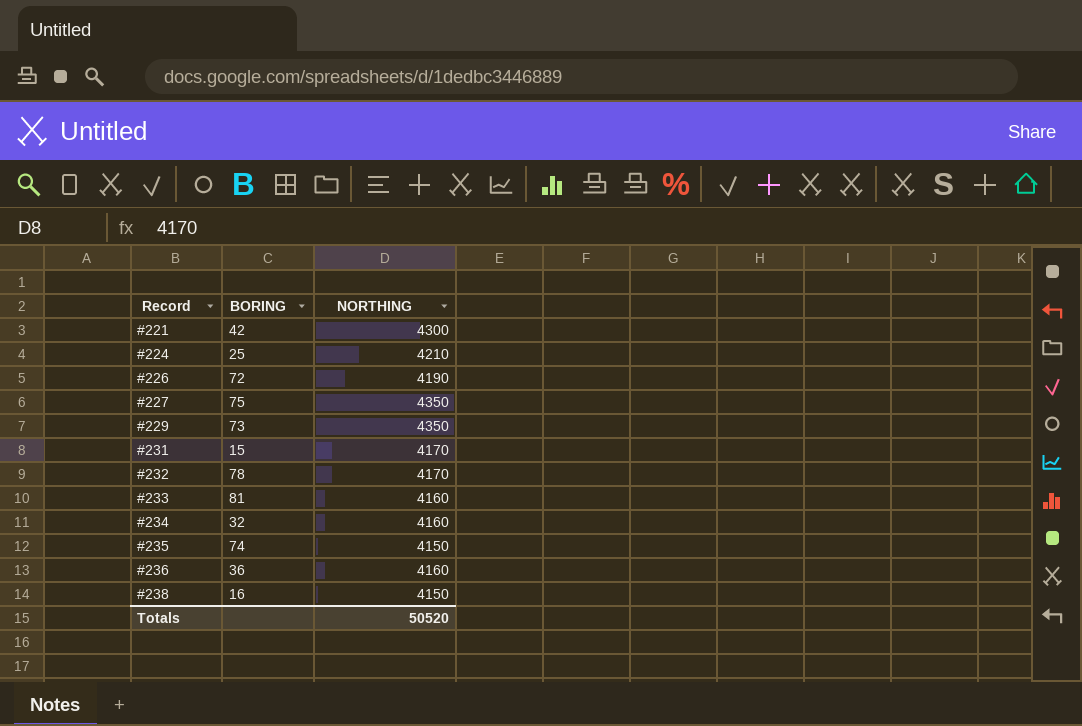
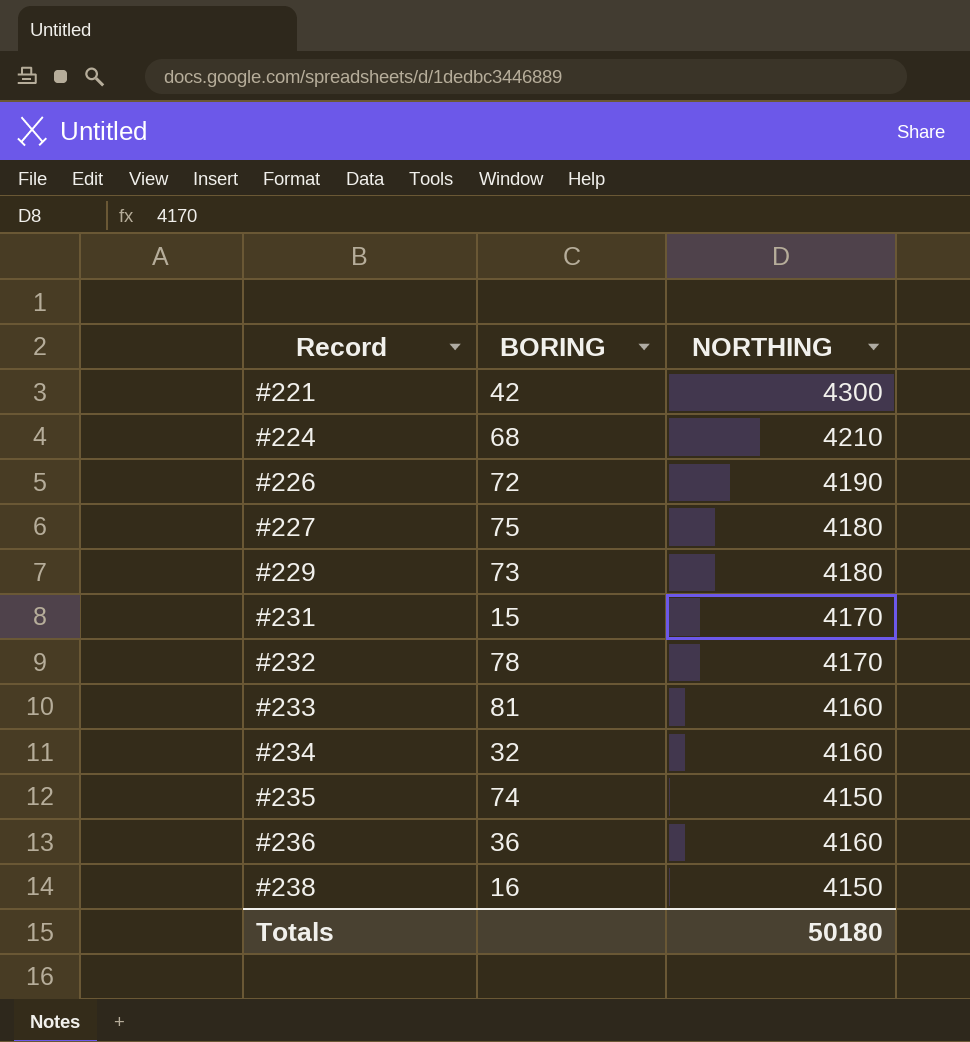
#224 | BORING: 25 -> 68
#227 | NORTHING: 4350 -> 4180
#229 | NORTHING: 4350 -> 4180
Totals | NORTHING: 50520 -> 50180

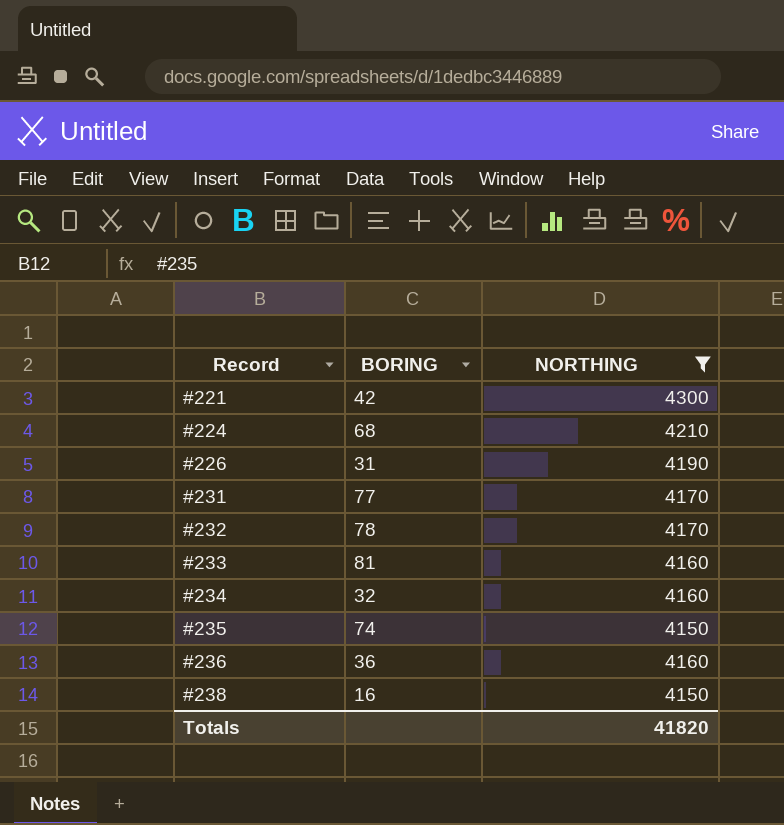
filter: none -> NORTHING != 4180
#226 | BORING: 72 -> 31
#231 | BORING: 15 -> 77
Totals | NORTHING: 50180 -> 41820

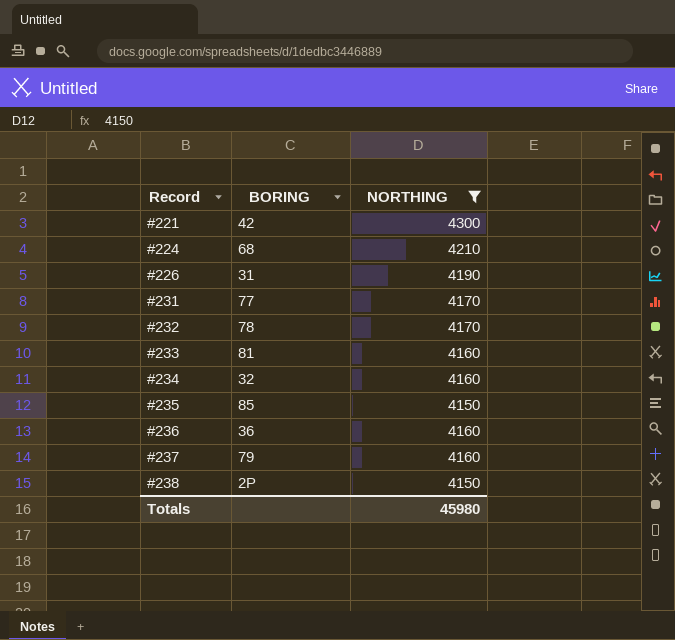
#235 | BORING: 74 -> 85
row #237: none -> 79 | 4160
#238 | BORING: 16 -> 2P
Totals | NORTHING: 41820 -> 45980

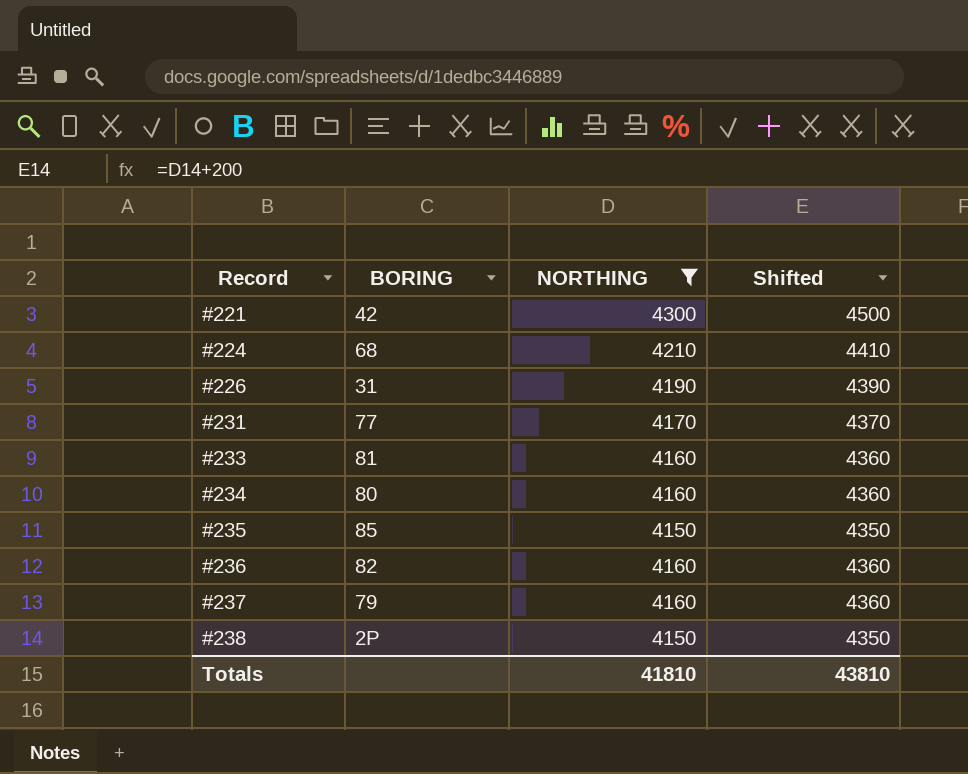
column Shifted | formula: none -> [NORTHING] + 200
row #232: 78 | 4170 -> none
#234 | BORING: 32 -> 80
#236 | BORING: 36 -> 82
Totals | NORTHING: 45980 -> 41810

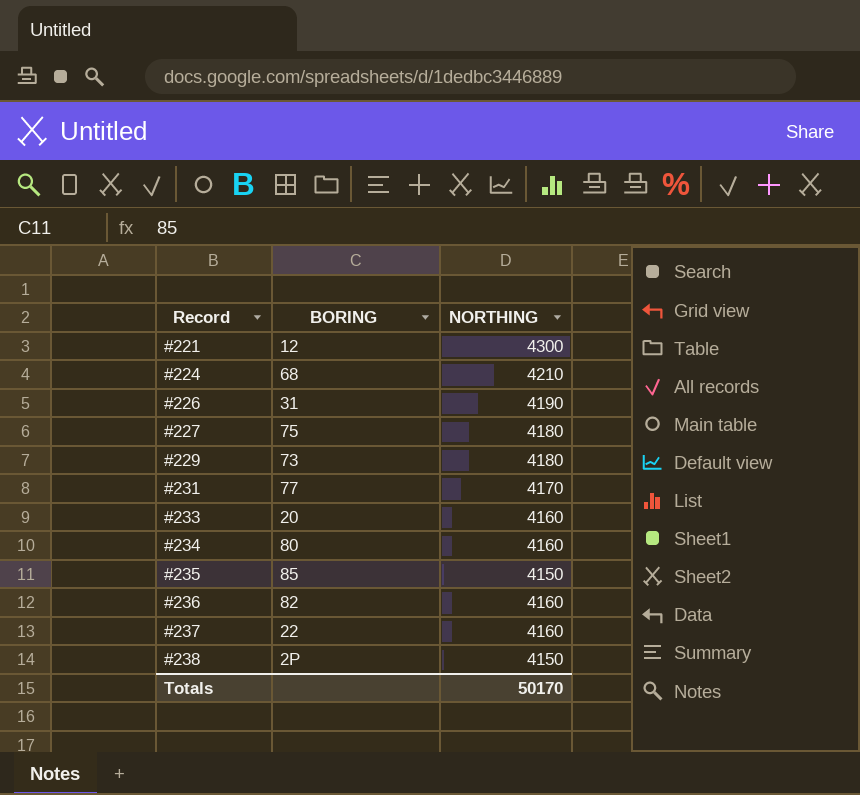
filter: NORTHING != 4180 -> none
column Shifted | formula: [NORTHING] + 200 -> none
#221 | BORING: 42 -> 12
#233 | BORING: 81 -> 20
#237 | BORING: 79 -> 22
Totals | NORTHING: 41810 -> 50170

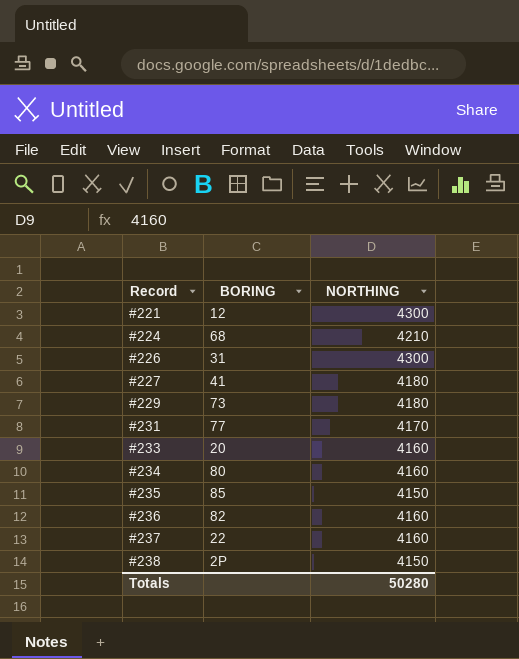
#226 | NORTHING: 4190 -> 4300
#227 | BORING: 75 -> 41
Totals | NORTHING: 50170 -> 50280

